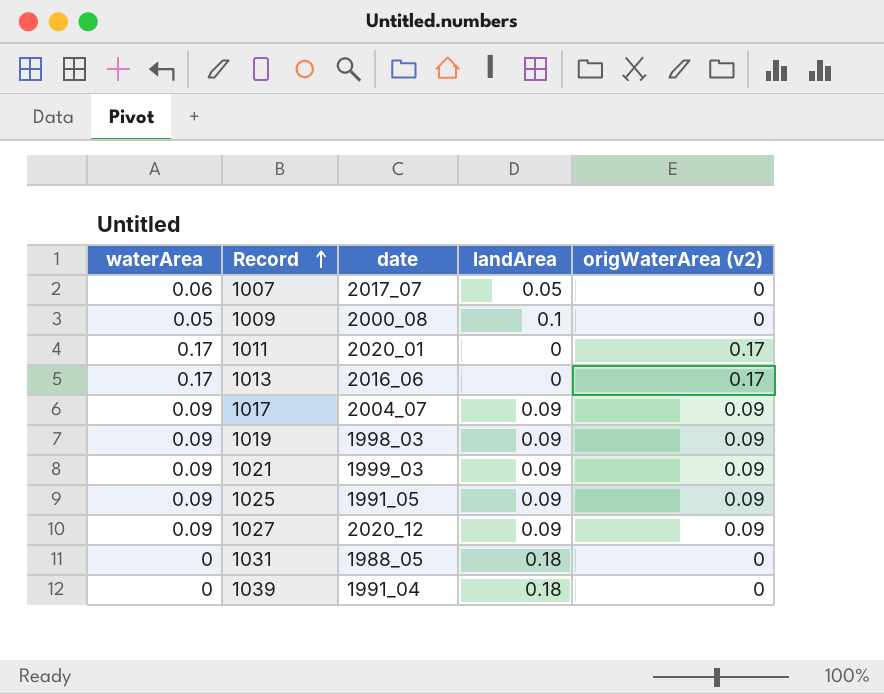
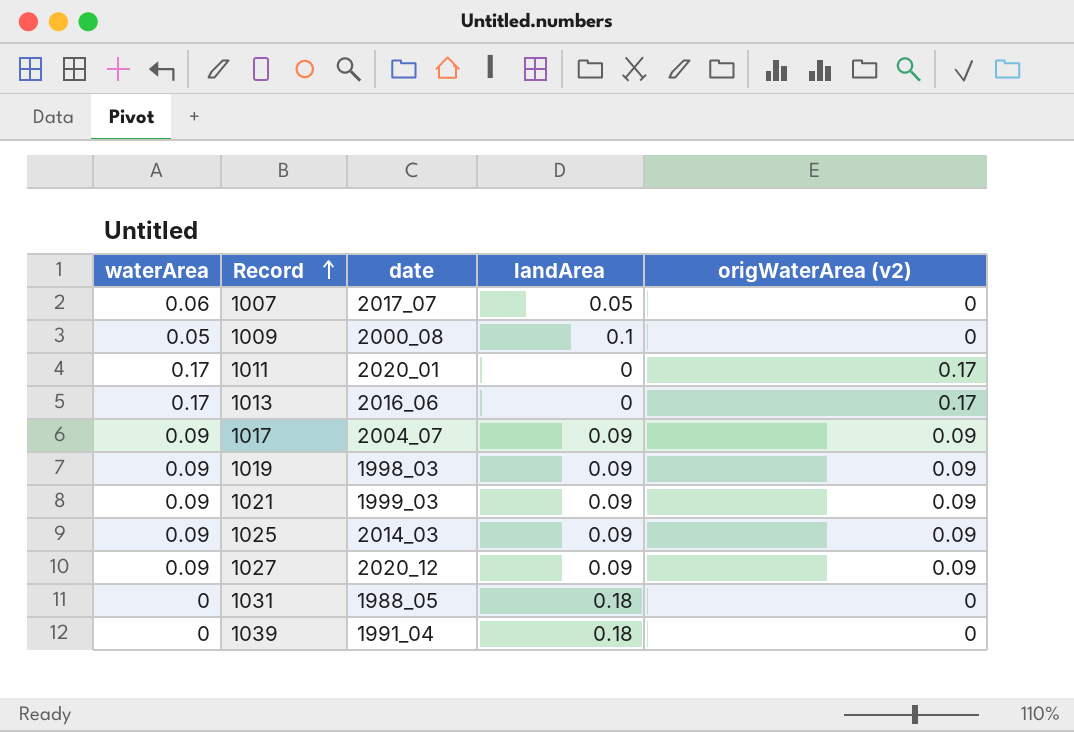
1025 | date: 1991_05 -> 2014_03

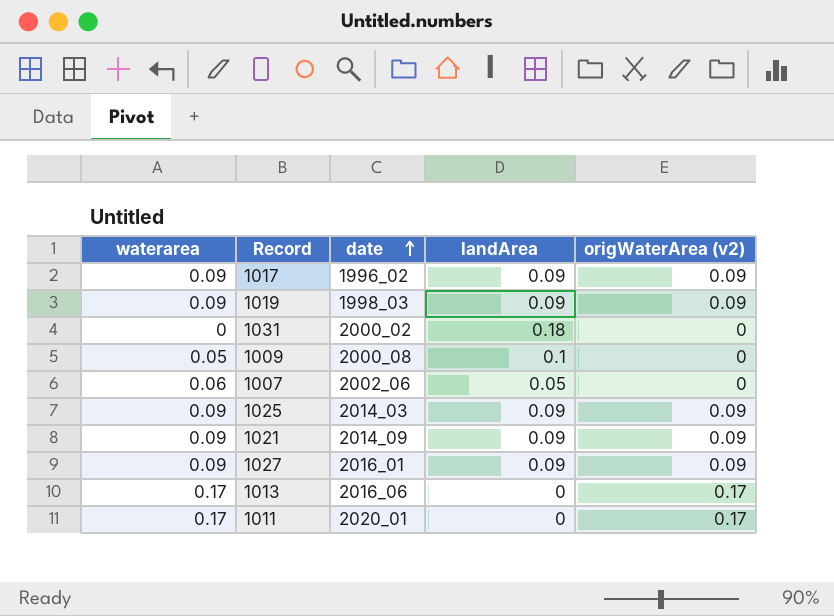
row order: Record ascending -> date ascending
column name: waterArea -> waterarea
row 1039: 0 | 1991_04 | 0.18 | 0 -> none
1017 | date: 2004_07 -> 1996_02
1031 | date: 1988_05 -> 2000_02
1007 | date: 2017_07 -> 2002_06
1021 | date: 1999_03 -> 2014_09
1027 | date: 2020_12 -> 2016_01

